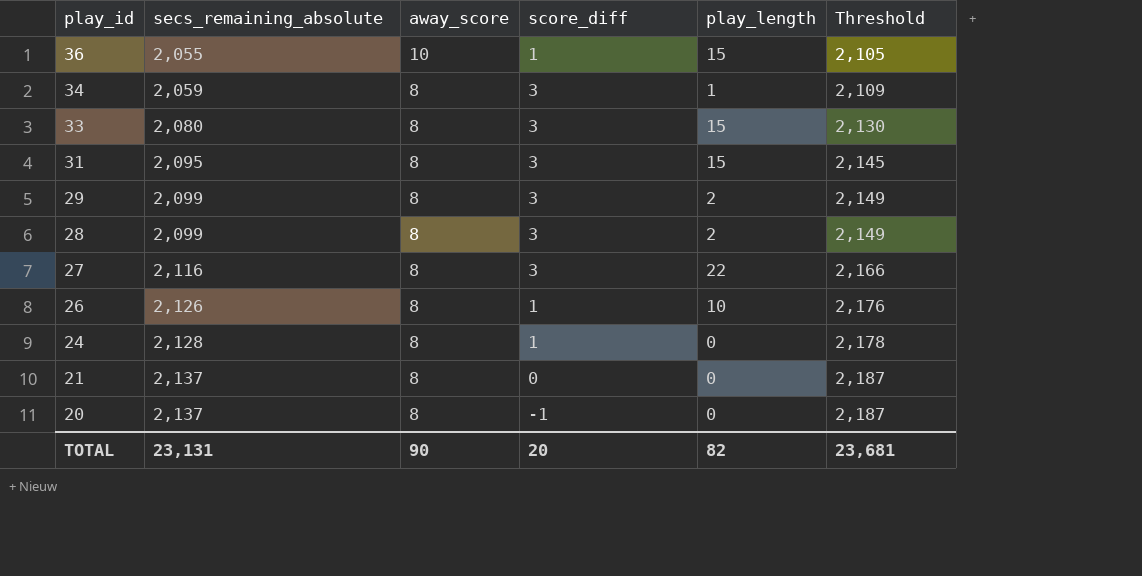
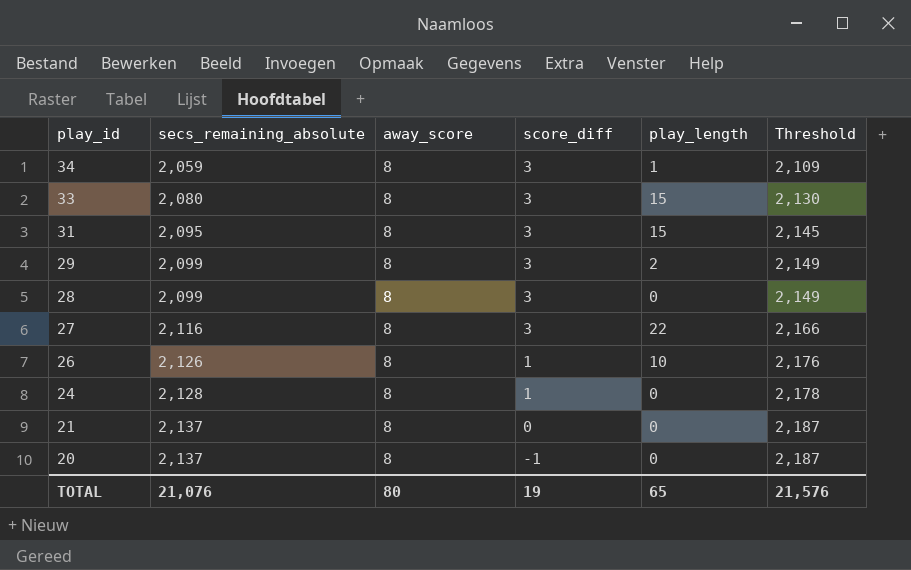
row 36: 2,055 | 10 | 1 | 15 | 2,105 -> none
28 | play_length: 2 -> 0
TOTAL | secs_remaining_absolute: 23,131 -> 21,076
TOTAL | away_score: 90 -> 80
TOTAL | score_diff: 20 -> 19
TOTAL | play_length: 82 -> 65
TOTAL | Threshold: 23,681 -> 21,576

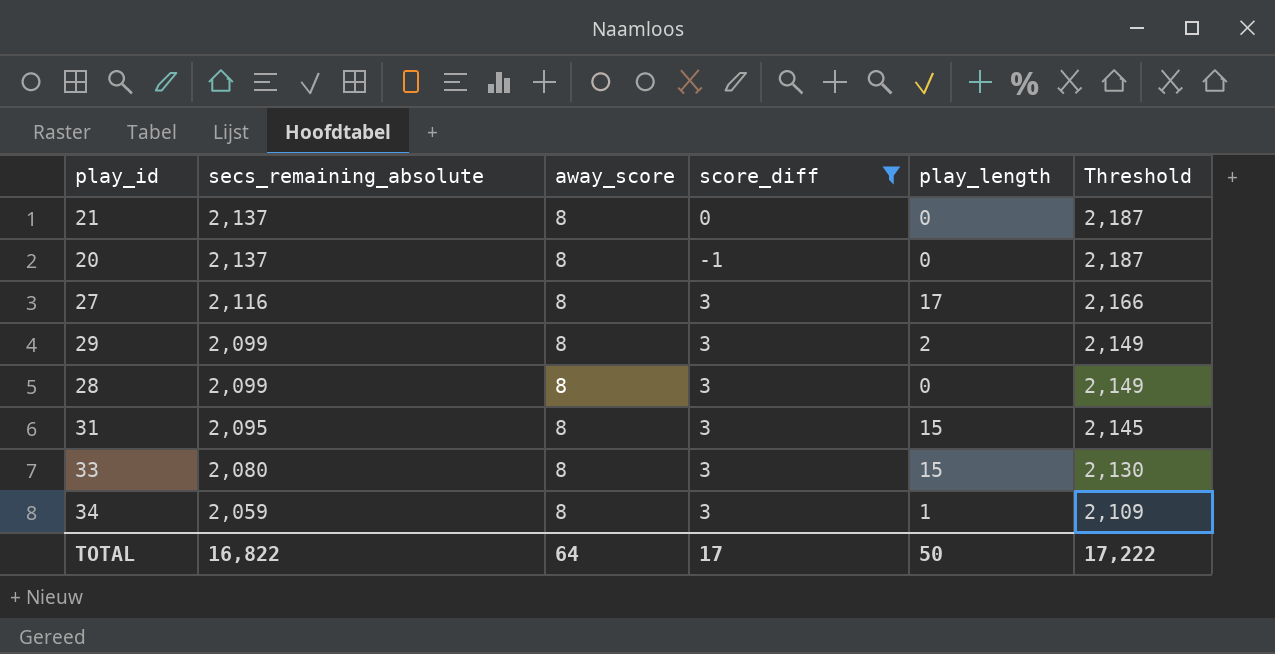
filter: none -> score_diff != 1
row order: play_id descending -> secs_remaining_absolute descending
27 | play_length: 22 -> 17
TOTAL | secs_remaining_absolute: 21,076 -> 16,822
TOTAL | away_score: 80 -> 64
TOTAL | score_diff: 19 -> 17
TOTAL | play_length: 65 -> 50
TOTAL | Threshold: 21,576 -> 17,222

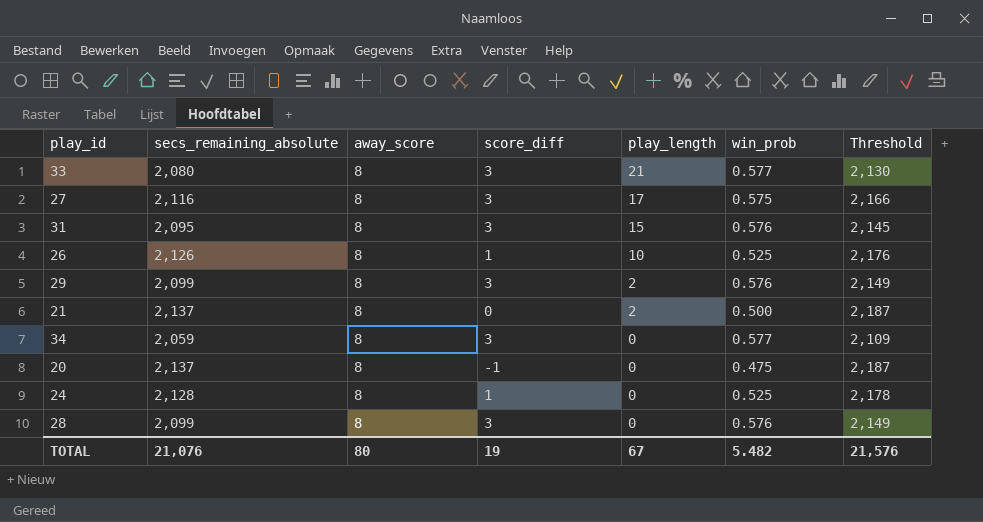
filter: score_diff != 1 -> none
row order: secs_remaining_absolute descending -> play_length descending
column win_prob | position: none -> 6
33 | play_length: 15 -> 21
21 | play_length: 0 -> 2
34 | play_length: 1 -> 0
TOTAL | secs_remaining_absolute: 16,822 -> 21,076
TOTAL | away_score: 64 -> 80
TOTAL | score_diff: 17 -> 19
TOTAL | play_length: 50 -> 67
TOTAL | Threshold: 17,222 -> 21,576

